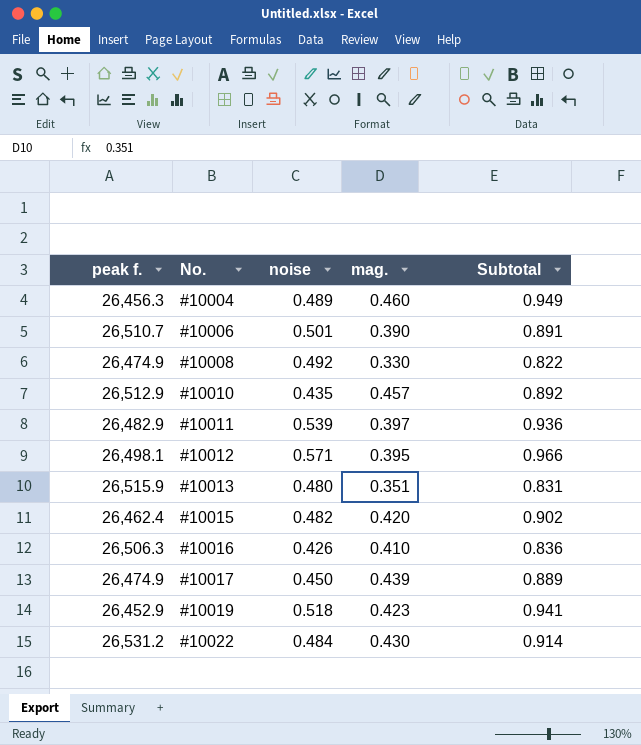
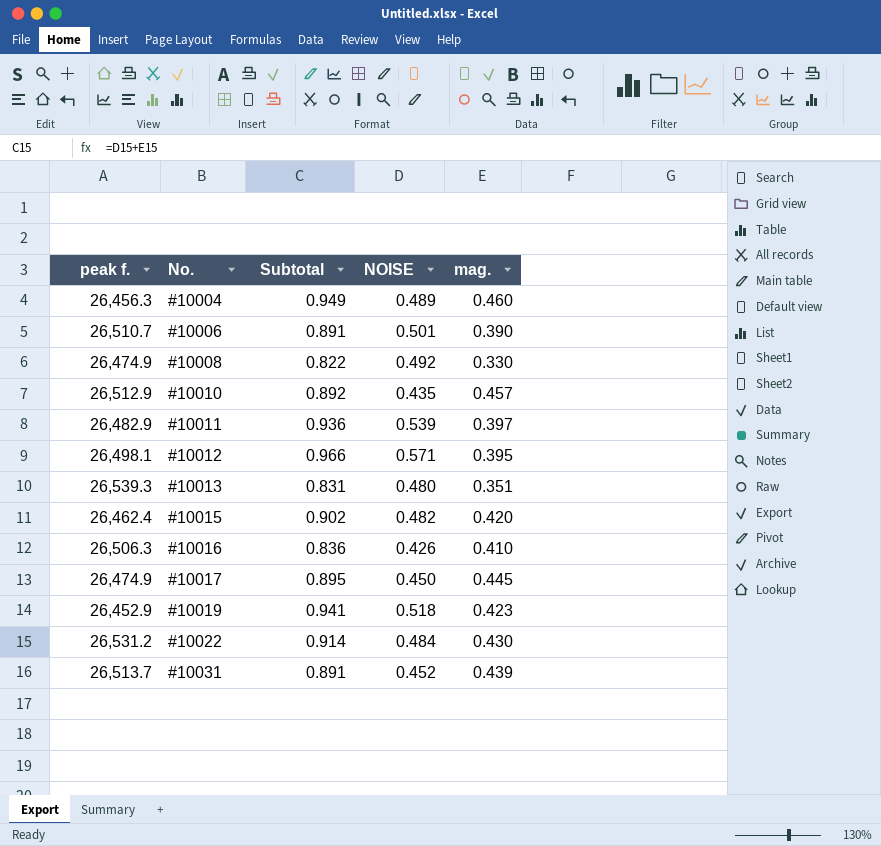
column Subtotal | position: 5 -> 3
column name: noise -> NOISE
#10013 | peak f.: 26,515.9 -> 26,539.3
#10017 | Subtotal: 0.889 -> 0.895
#10017 | mag.: 0.439 -> 0.445
row #10031: none -> 26,513.7 | 0.891 | 0.452 | 0.439

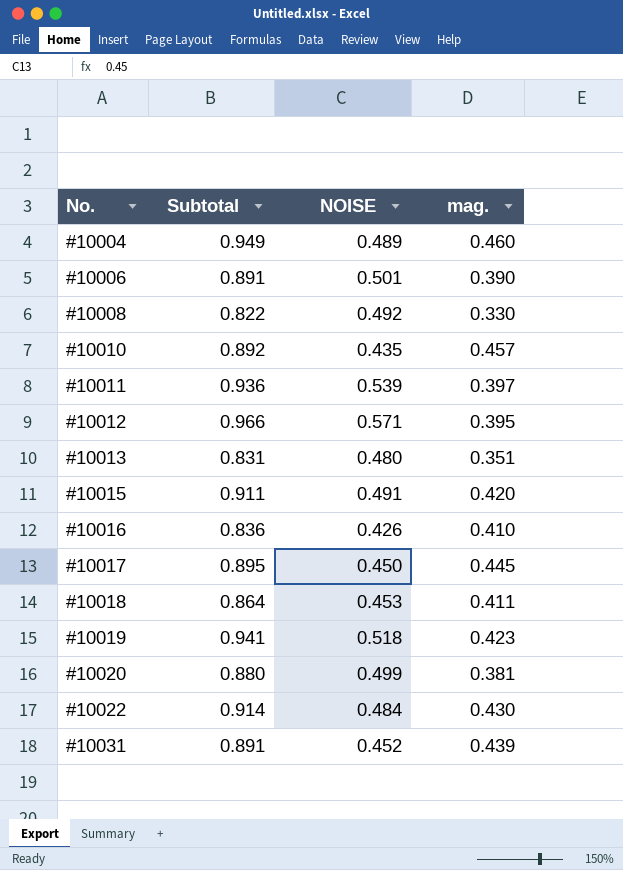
column peak f. | position: 1 -> none
#10015 | Subtotal: 0.902 -> 0.911
#10015 | NOISE: 0.482 -> 0.491
row #10018: none -> 0.864 | 0.453 | 0.411
row #10020: none -> 0.880 | 0.499 | 0.381

